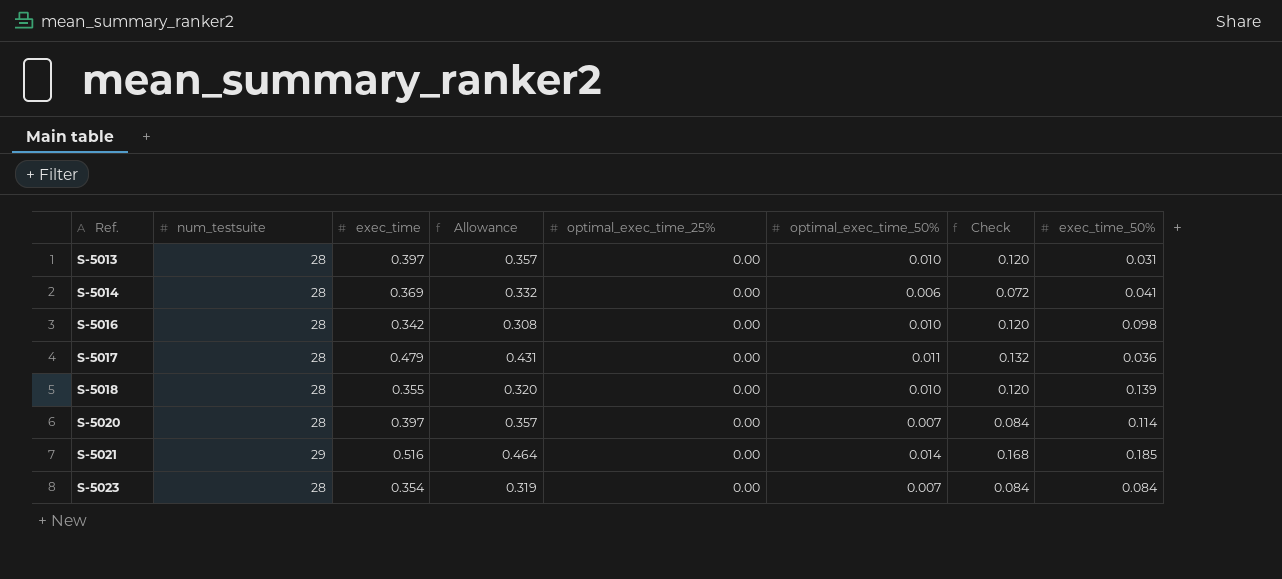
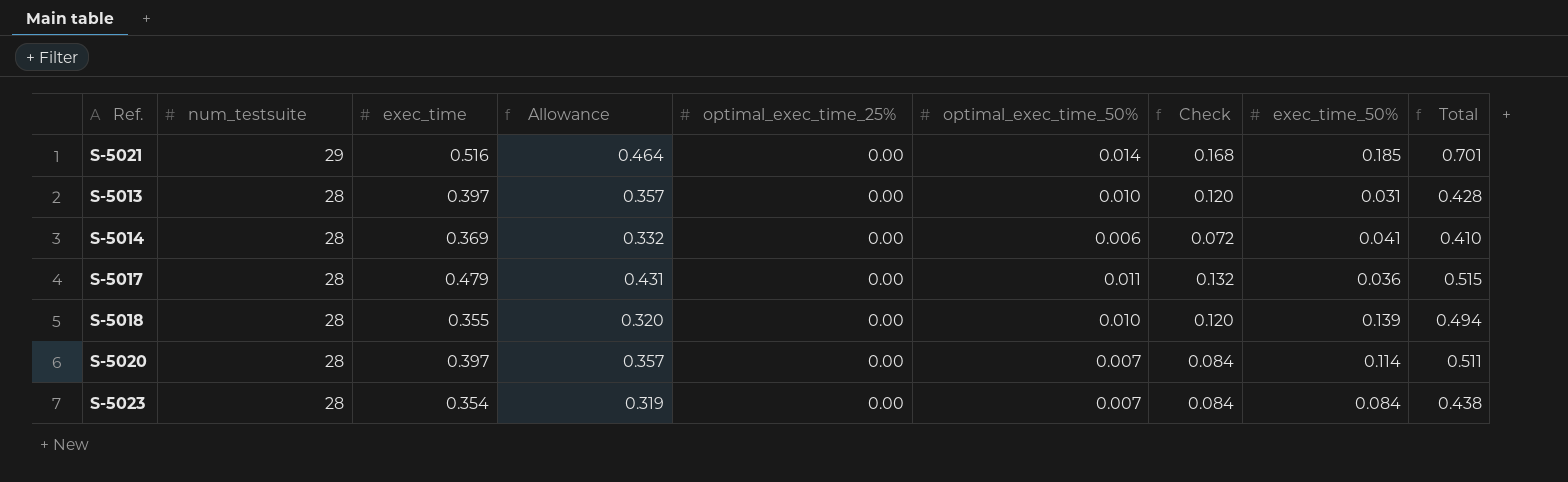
row order: Ref. ascending -> num_testsuite descending
column Total | formula: none -> [exec_time] + [exec_time_50%]
row S-5016: 28 | 0.342 | 0.308 | 0.00 | 0.010 | 0.120 | 0.098 -> none

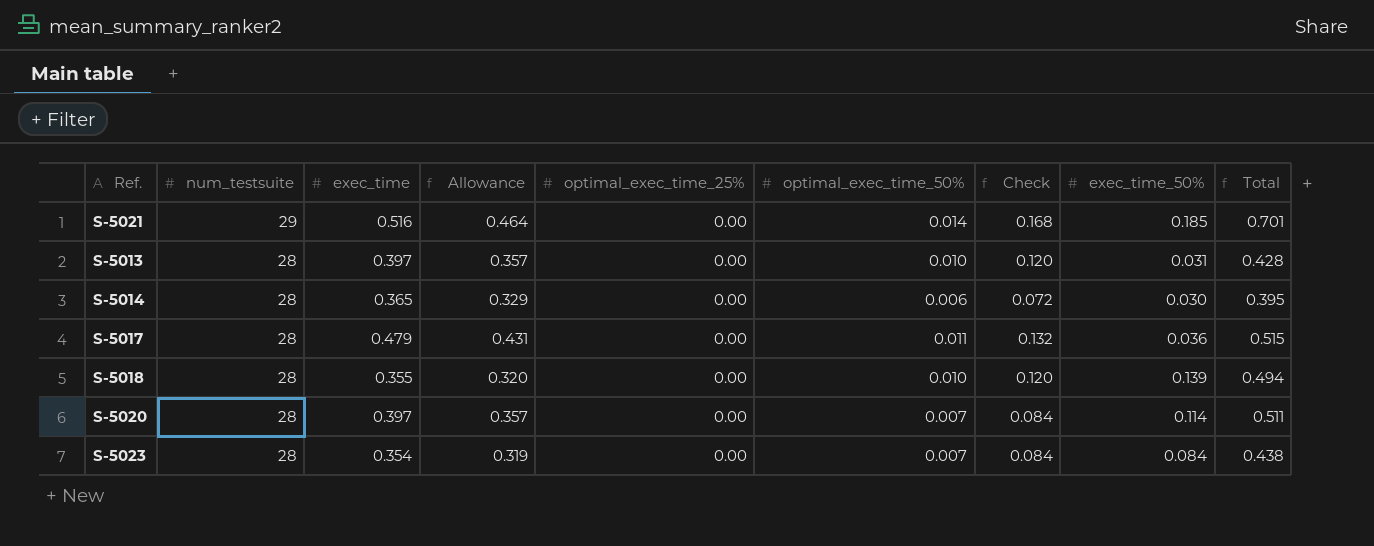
S-5014 | exec_time: 0.369 -> 0.365
S-5014 | Allowance: 0.332 -> 0.329
S-5014 | exec_time_50%: 0.041 -> 0.030
S-5014 | Total: 0.410 -> 0.395

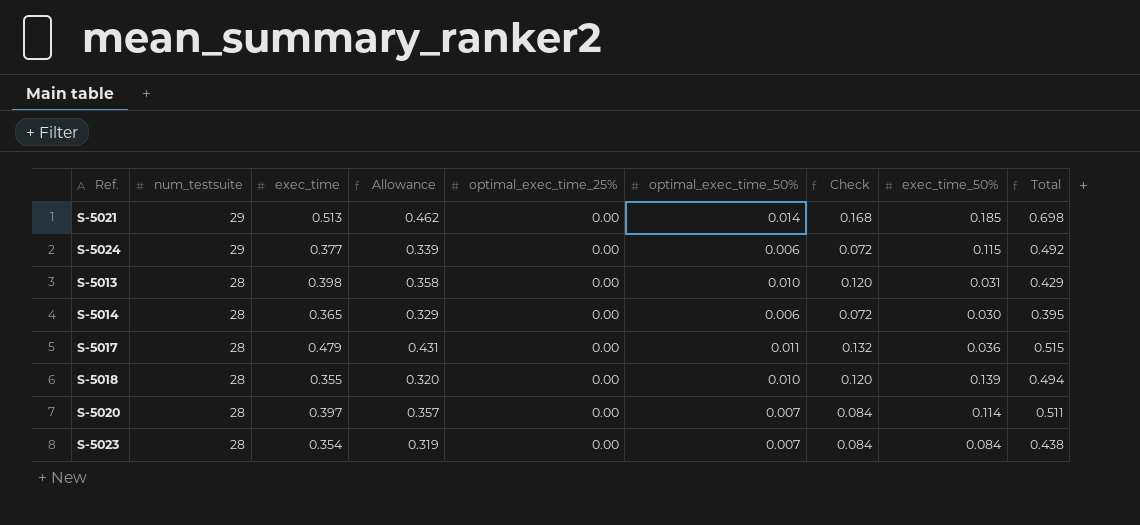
S-5021 | exec_time: 0.516 -> 0.513
S-5021 | Allowance: 0.464 -> 0.462
S-5021 | Total: 0.701 -> 0.698
row S-5024: none -> 29 | 0.377 | 0.339 | 0.00 | 0.006 | 0.072 | 0.115 | 0.492
S-5013 | exec_time: 0.397 -> 0.398
S-5013 | Allowance: 0.357 -> 0.358
S-5013 | Total: 0.428 -> 0.429

